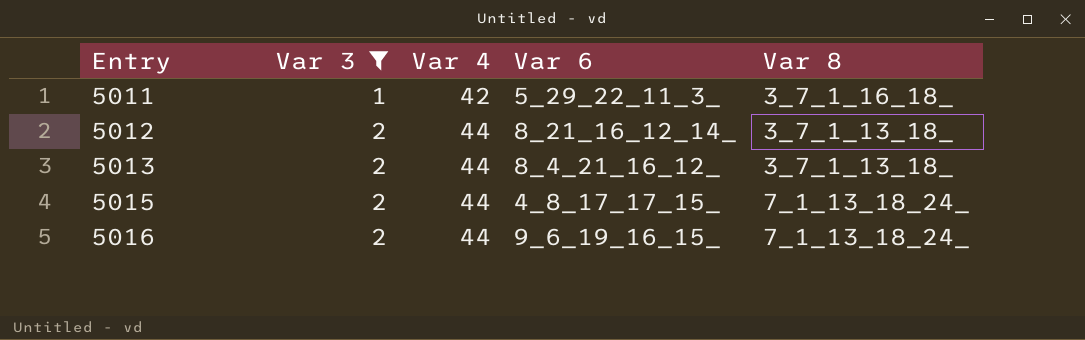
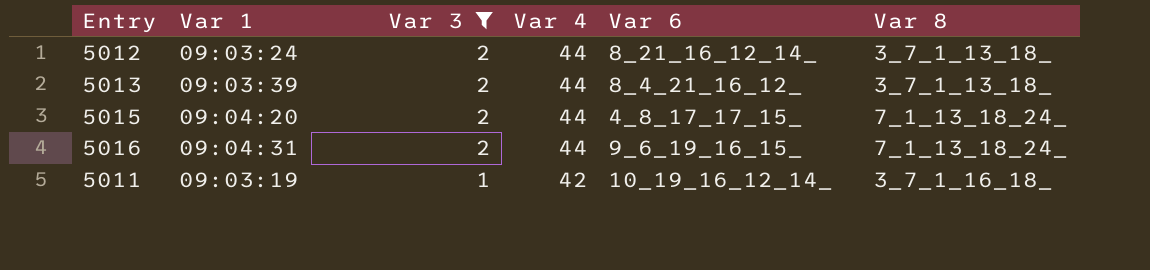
row order: Entry ascending -> Var 3 descending
column Var 1 | position: none -> 2
5011 | Var 6: 5_29_22_11_3_ -> 10_19_16_12_14_

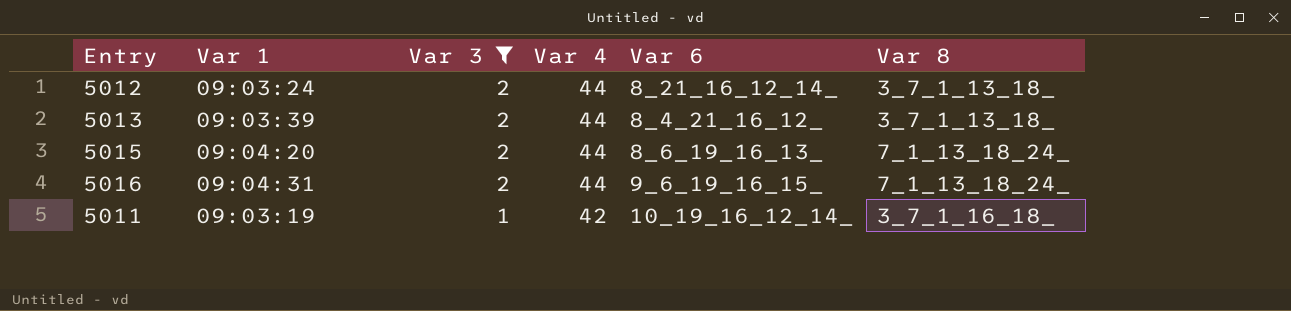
5015 | Var 6: 4_8_17_17_15_ -> 8_6_19_16_13_

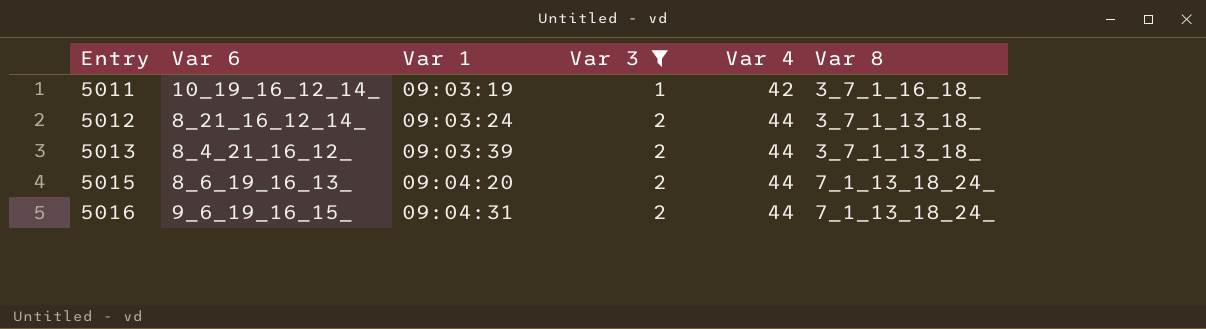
row order: Var 3 descending -> Entry ascending
column Var 6 | position: 5 -> 2

